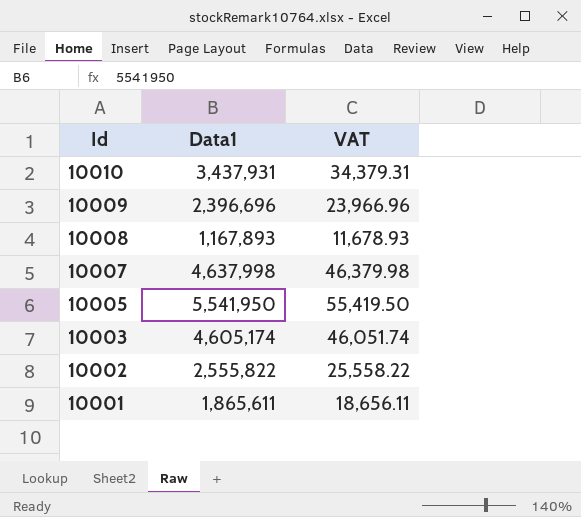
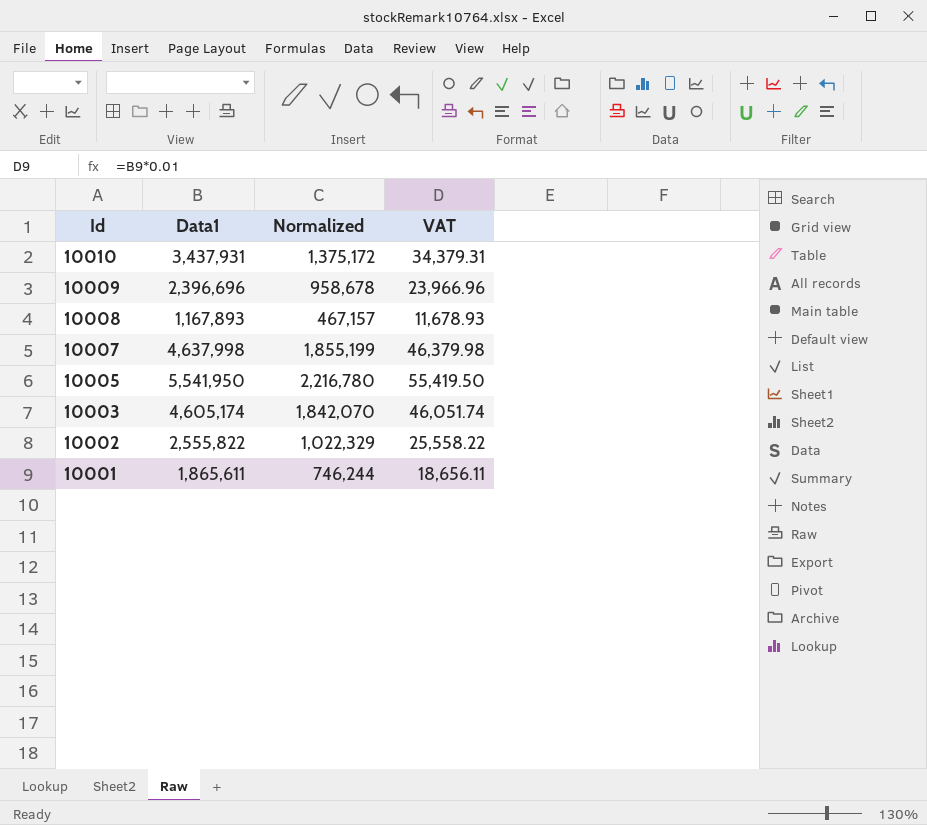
column Normalized | formula: none -> [Data1] * 0.4

